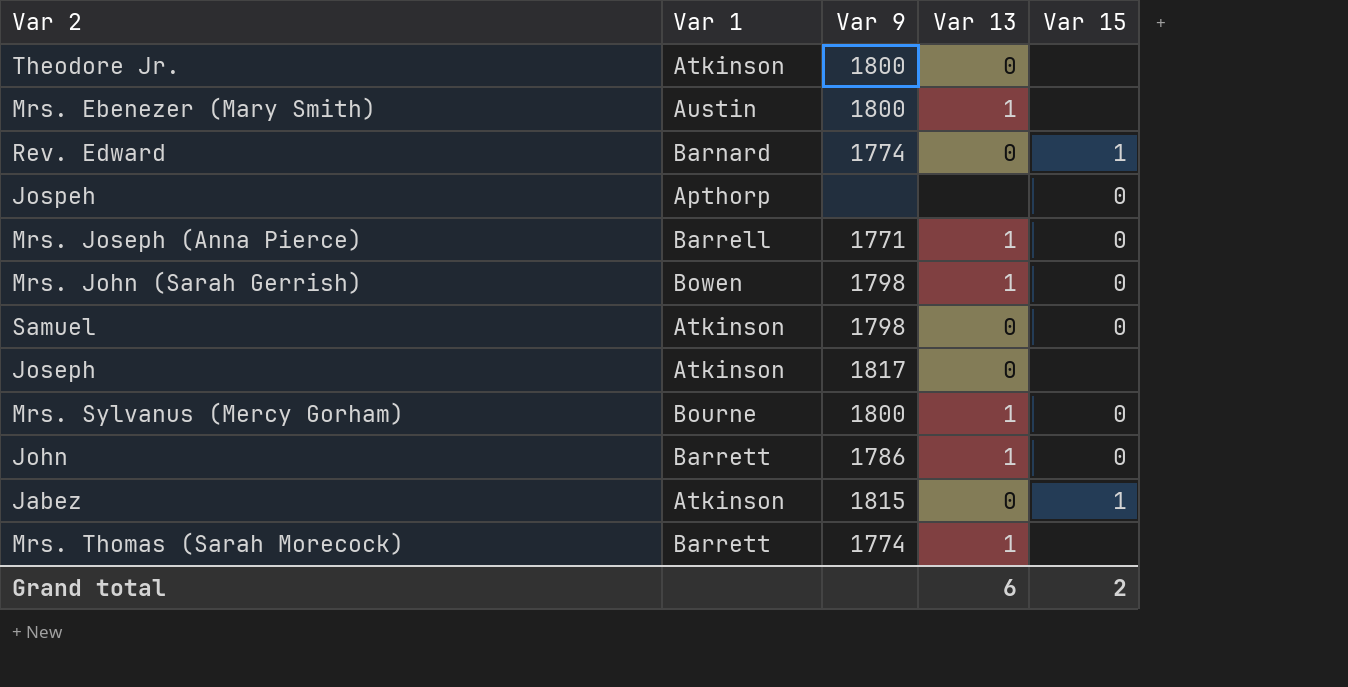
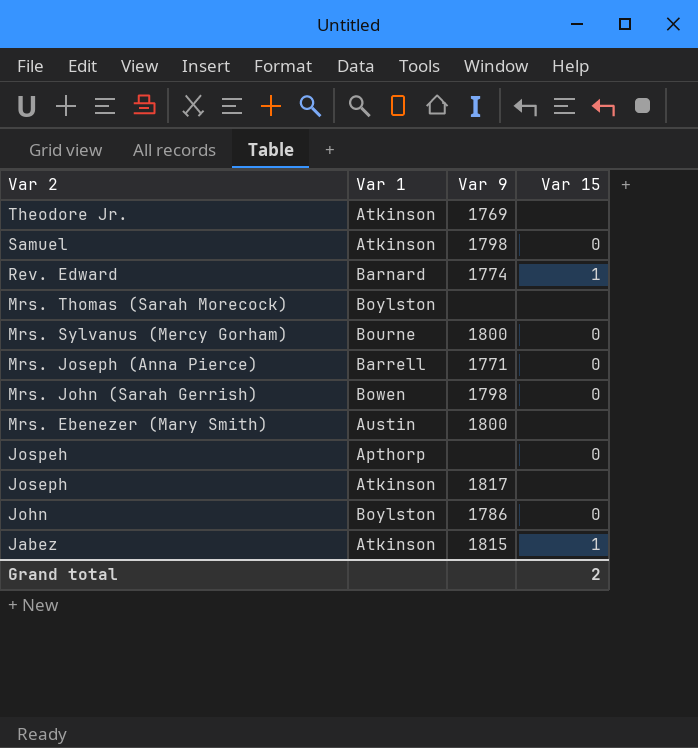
row order: none -> Var 2 descending
column Var 13 | position: 4 -> none
Theodore Jr. | Var 9: 1800 -> 1769
Mrs. Thomas (Sarah Morecock) | Var 1: Barrett -> Boylston
Mrs. Thomas (Sarah Morecock) | Var 9: 1774 -> none
John | Var 1: Barrett -> Boylston

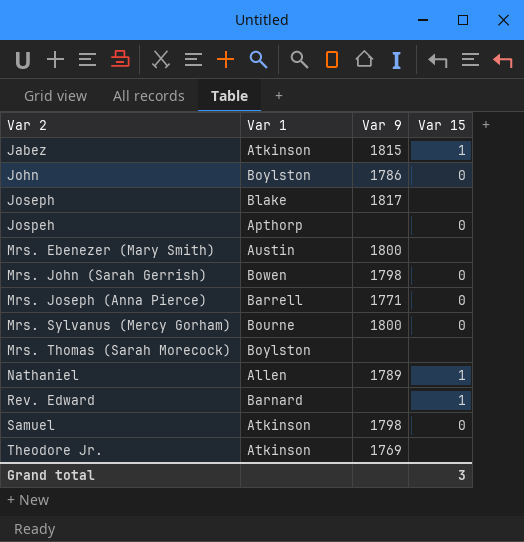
row order: Var 2 descending -> Var 2 ascending
Joseph | Var 1: Atkinson -> Blake
row Nathaniel: none -> Allen | 1789 | 1
Rev. Edward | Var 9: 1774 -> none
Grand total | Var 15: 2 -> 3

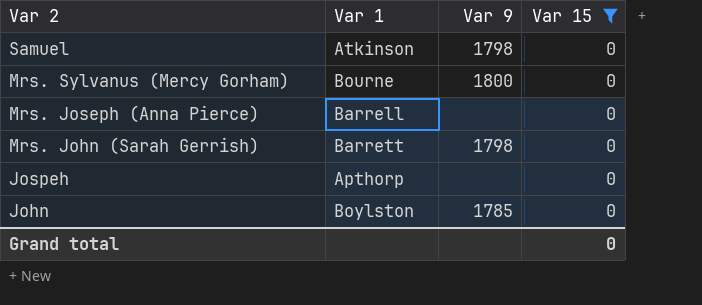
filter: none -> Var 15 = 0
row order: Var 2 ascending -> Var 2 descending
Mrs. Joseph (Anna Pierce) | Var 9: 1771 -> none
Mrs. John (Sarah Gerrish) | Var 1: Bowen -> Barrett
John | Var 9: 1786 -> 1785
Grand total | Var 15: 3 -> 0

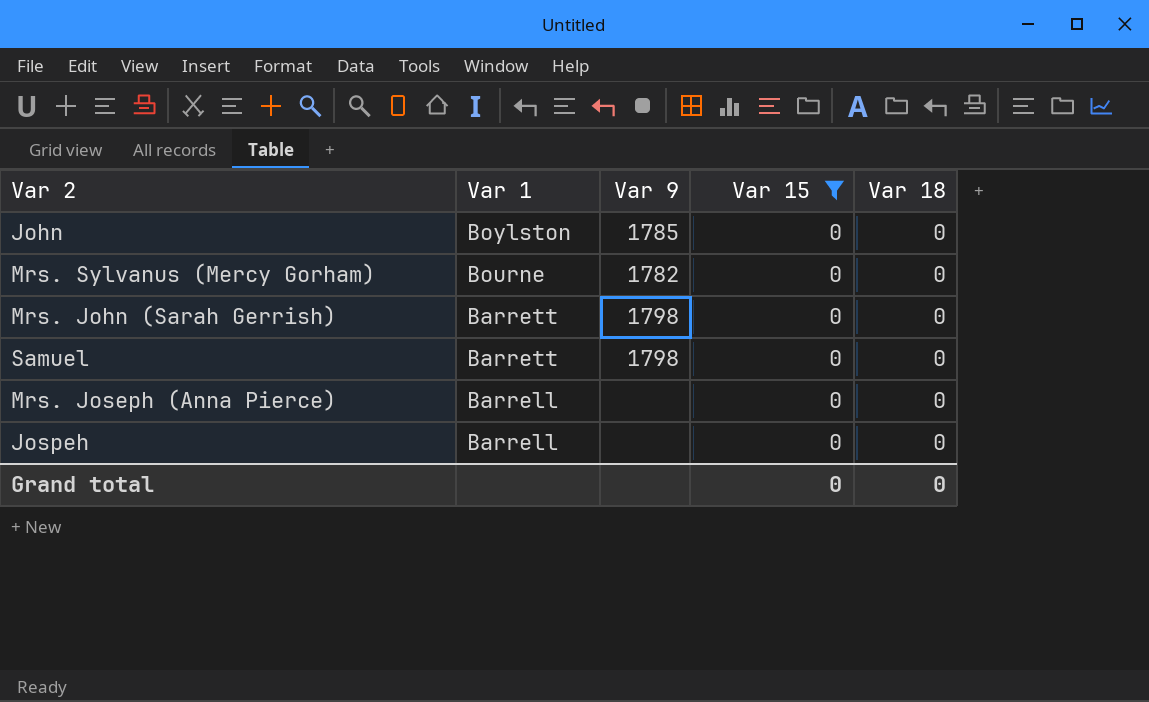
row order: Var 2 descending -> Var 1 descending
column Var 18 | position: none -> 5
Mrs. Sylvanus (Mercy Gorham) | Var 9: 1800 -> 1782
Samuel | Var 1: Atkinson -> Barrett
Jospeh | Var 1: Apthorp -> Barrell

